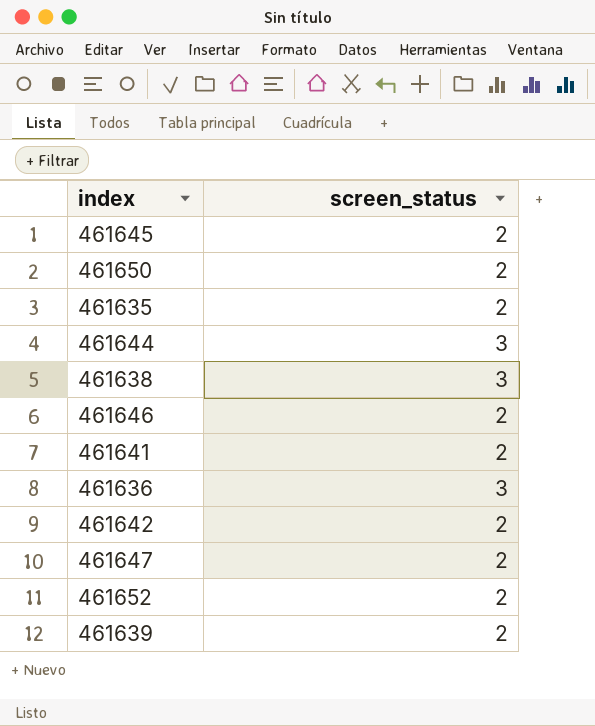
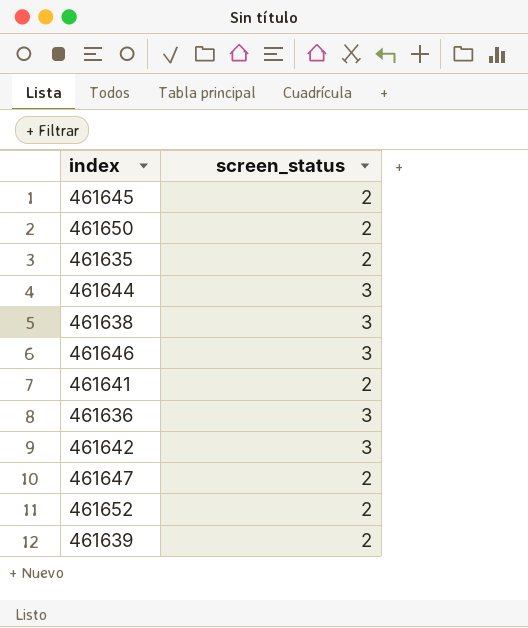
461646 | screen_status: 2 -> 3
461642 | screen_status: 2 -> 3

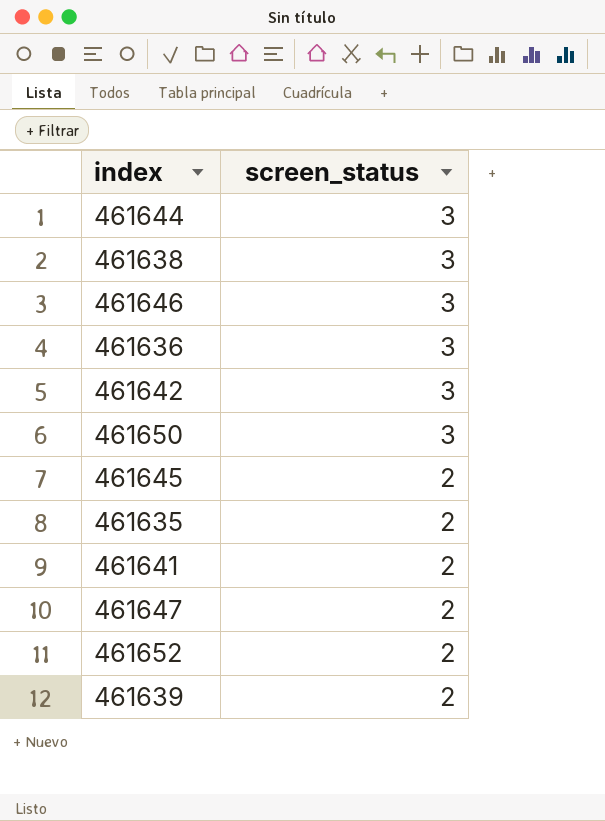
row order: none -> screen_status descending
461650 | screen_status: 2 -> 3

